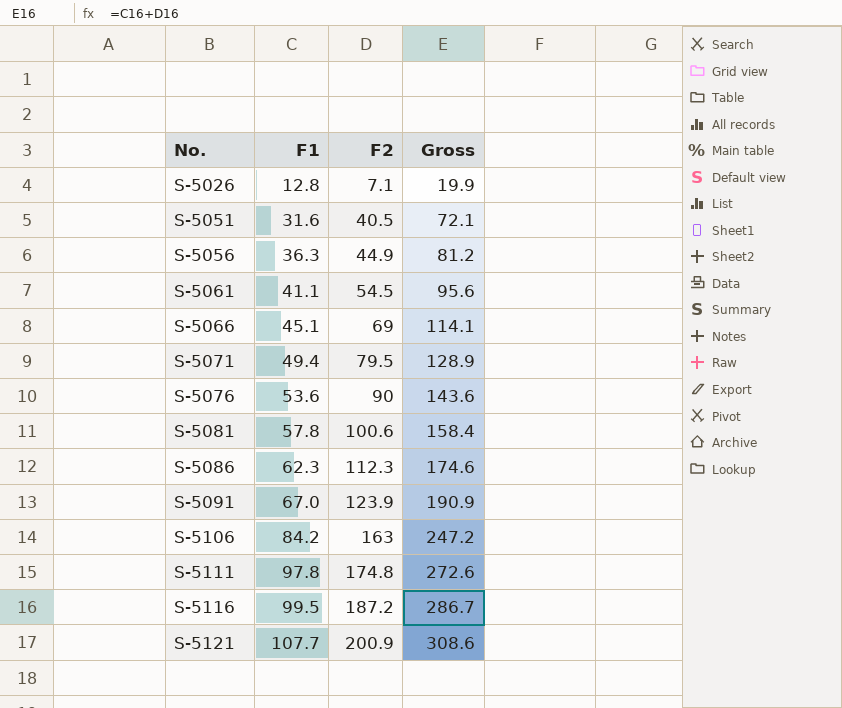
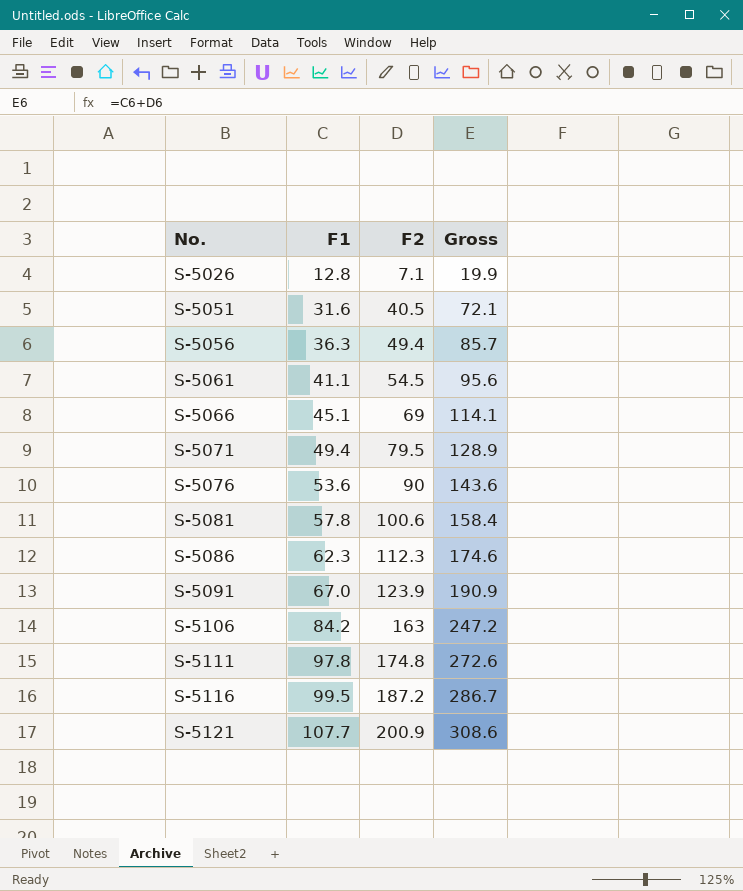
S-5056 | F2: 44.9 -> 49.4
S-5056 | Gross: 81.2 -> 85.7

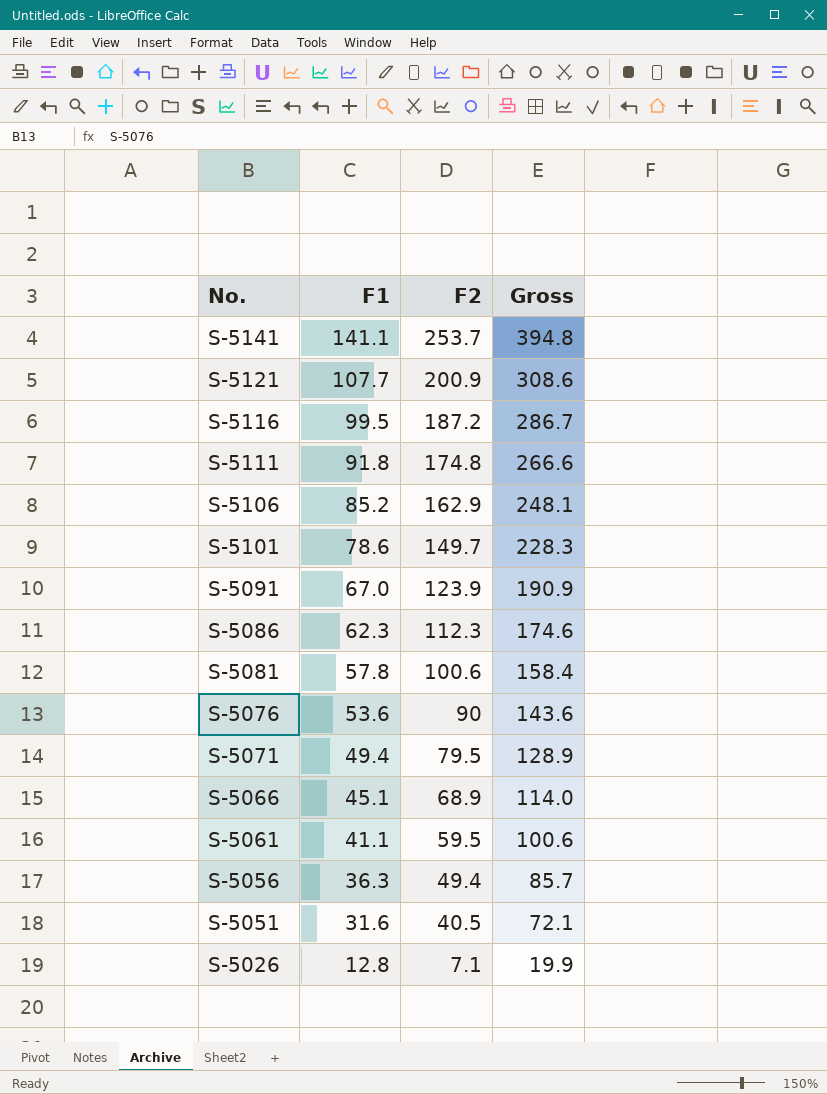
row order: No. ascending -> No. descending
row S-5141: none -> 141.1 | 253.7 | 394.8
S-5111 | F1: 97.8 -> 91.8
S-5111 | Gross: 272.6 -> 266.6
S-5106 | F1: 84.2 -> 85.2
S-5106 | F2: 163 -> 162.9
S-5106 | Gross: 247.2 -> 248.1
row S-5101: none -> 78.6 | 149.7 | 228.3
S-5066 | F2: 69 -> 68.9
S-5066 | Gross: 114.1 -> 114.0
S-5061 | F2: 54.5 -> 59.5
S-5061 | Gross: 95.6 -> 100.6

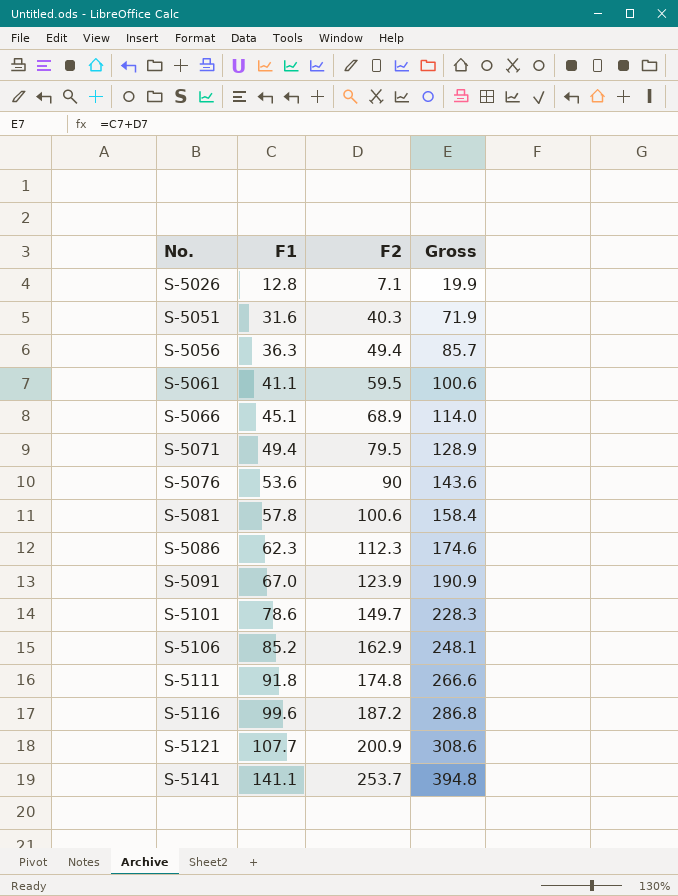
row order: No. descending -> No. ascending
S-5051 | F2: 40.5 -> 40.3
S-5051 | Gross: 72.1 -> 71.9
S-5116 | F1: 99.5 -> 99.6
S-5116 | Gross: 286.7 -> 286.8

